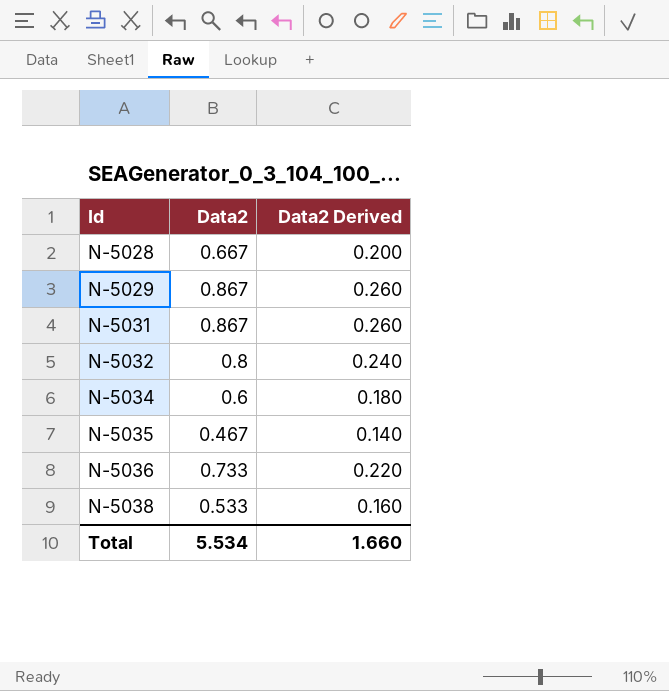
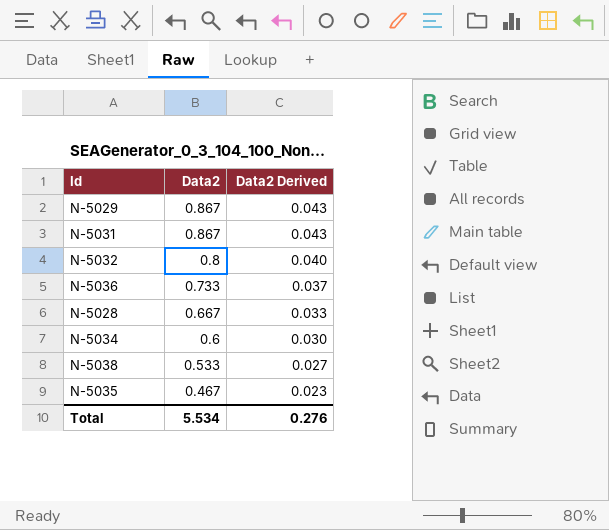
row order: Id ascending -> Data2 descending
column Data2 Derived | formula: [Data2] * 0.3 -> [Data2] * 0.05
Total | Data2 Derived: 1.660 -> 0.276

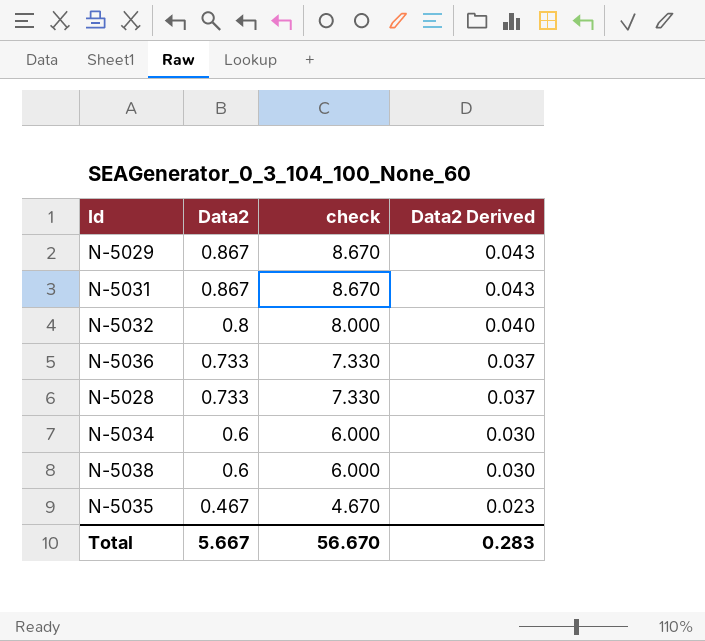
column check | formula: none -> [Data2] * 10
N-5028 | Data2: 0.667 -> 0.733
N-5028 | Data2 Derived: 0.033 -> 0.037
N-5038 | Data2: 0.533 -> 0.6
N-5038 | Data2 Derived: 0.027 -> 0.030
Total | Data2: 5.534 -> 5.667
Total | Data2 Derived: 0.276 -> 0.283

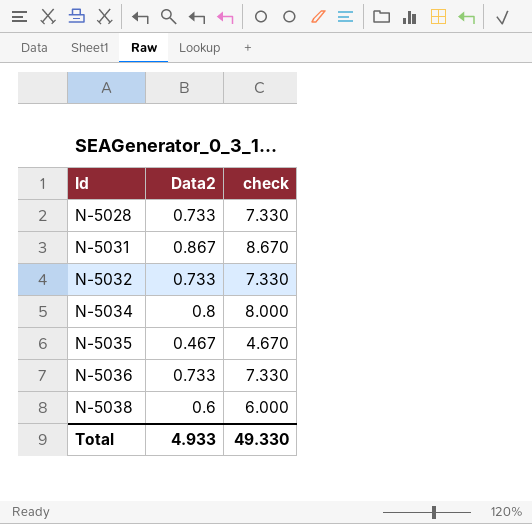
row order: Data2 descending -> Id ascending
column Data2 Derived | formula: [Data2] * 0.05 -> none
row N-5029: 0.867 | 8.670 | 0.043 -> none
N-5032 | Data2: 0.8 -> 0.733
N-5032 | check: 8.000 -> 7.330
N-5034 | Data2: 0.6 -> 0.8
N-5034 | check: 6.000 -> 8.000
Total | Data2: 5.667 -> 4.933
Total | check: 56.670 -> 49.330

